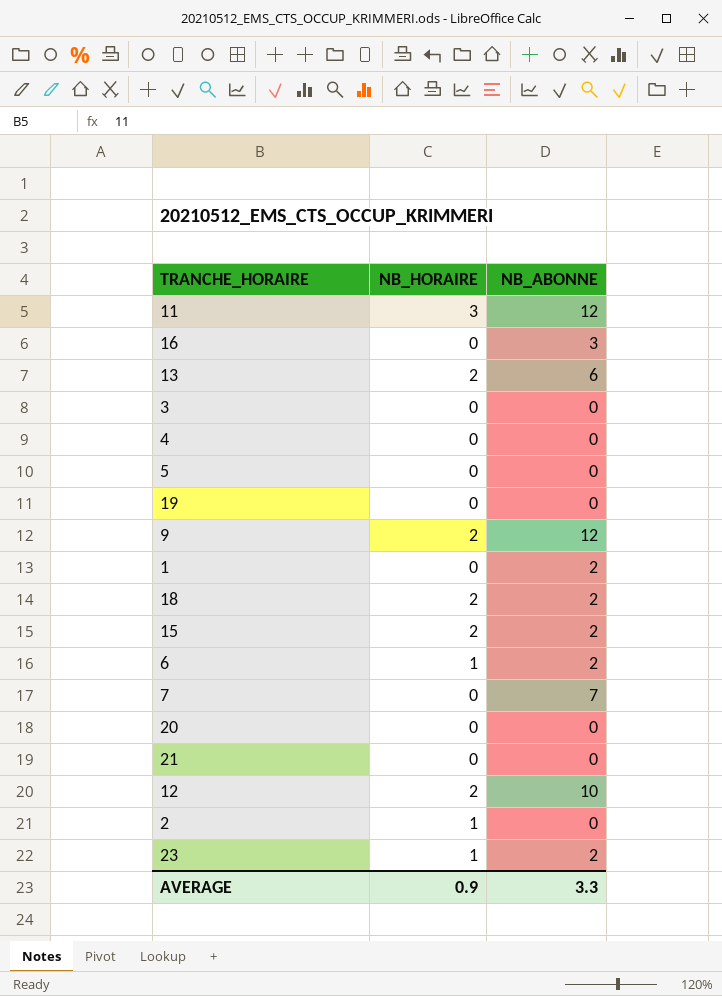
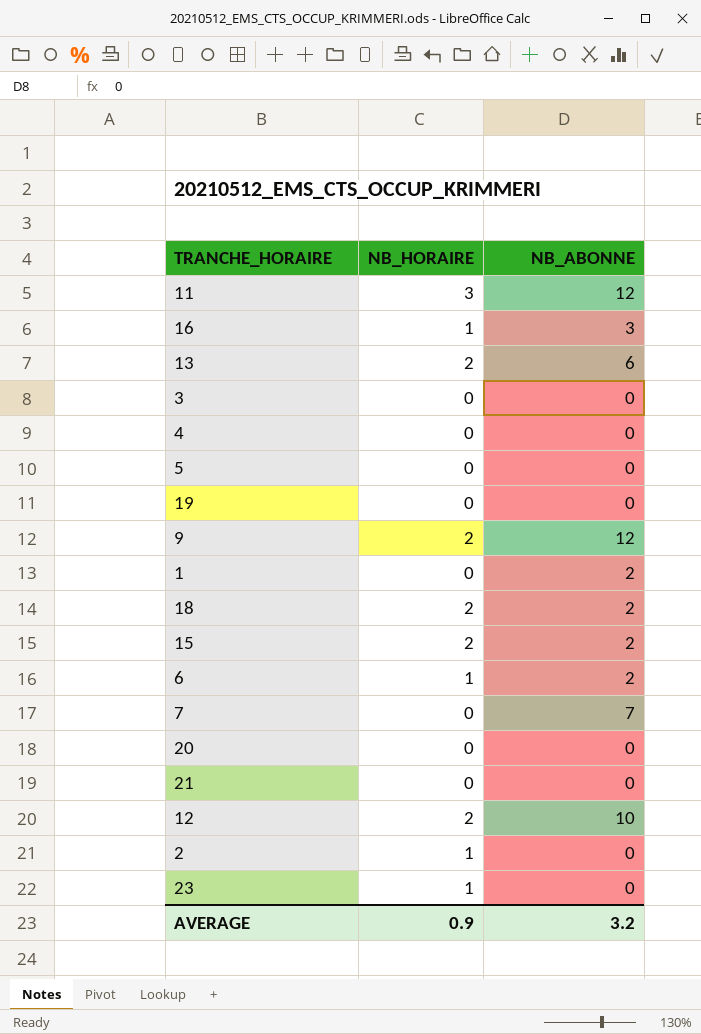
16 | NB_HORAIRE: 0 -> 1
23 | NB_ABONNE: 2 -> 0
AVERAGE | NB_ABONNE: 3.3 -> 3.2

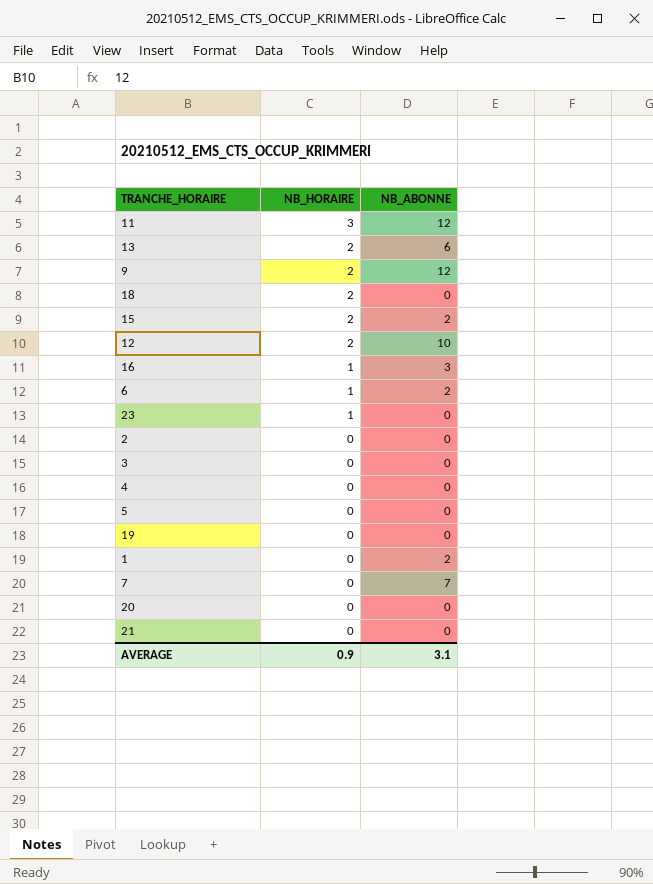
row order: none -> NB_HORAIRE descending
18 | NB_ABONNE: 2 -> 0
2 | NB_HORAIRE: 1 -> 0
AVERAGE | NB_ABONNE: 3.2 -> 3.1

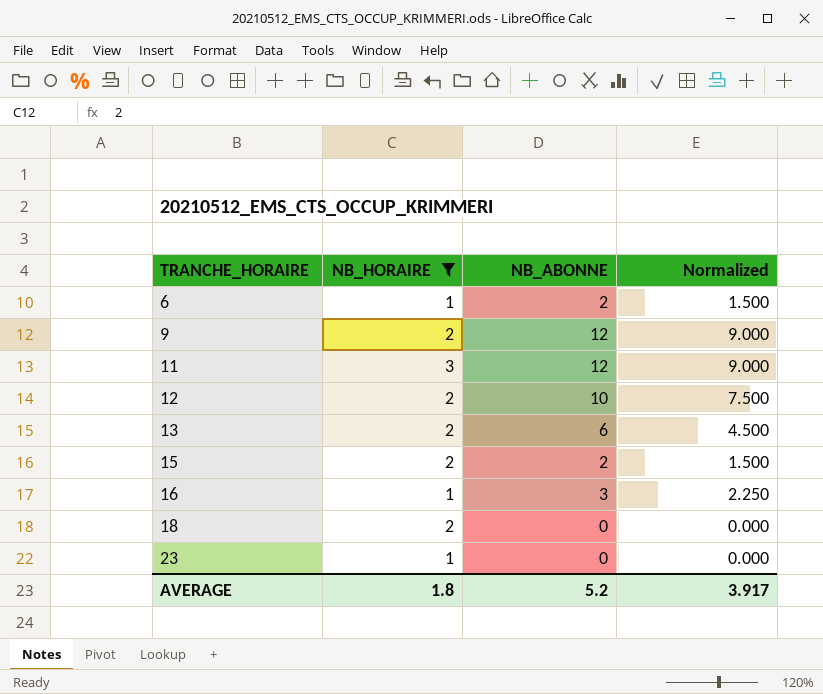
filter: none -> NB_HORAIRE != 0
row order: NB_HORAIRE descending -> TRANCHE_HORAIRE ascending
column Normalized | formula: none -> [NB_ABONNE] * 0.75
AVERAGE | NB_HORAIRE: 0.9 -> 1.8
AVERAGE | NB_ABONNE: 3.1 -> 5.2

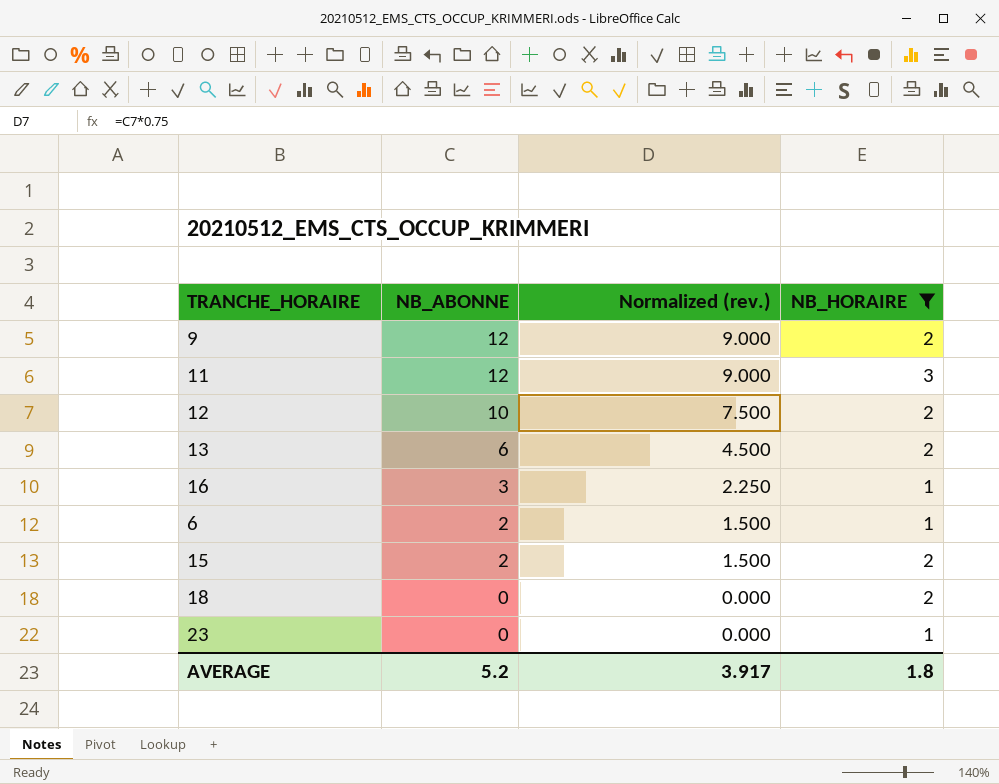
row order: TRANCHE_HORAIRE ascending -> NB_ABONNE descending
column name: Normalized -> Normalized (rev.)
column NB_HORAIRE | position: 2 -> 4

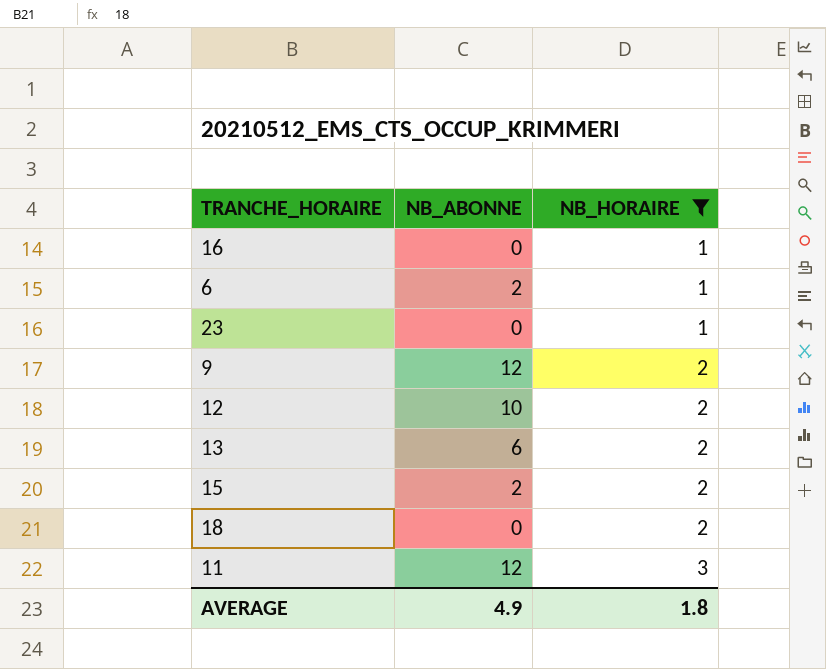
row order: NB_ABONNE descending -> NB_HORAIRE ascending
column Normalized (rev.) | formula: [NB_ABONNE] * 0.75 -> none
16 | NB_ABONNE: 3 -> 0
AVERAGE | NB_ABONNE: 5.2 -> 4.9

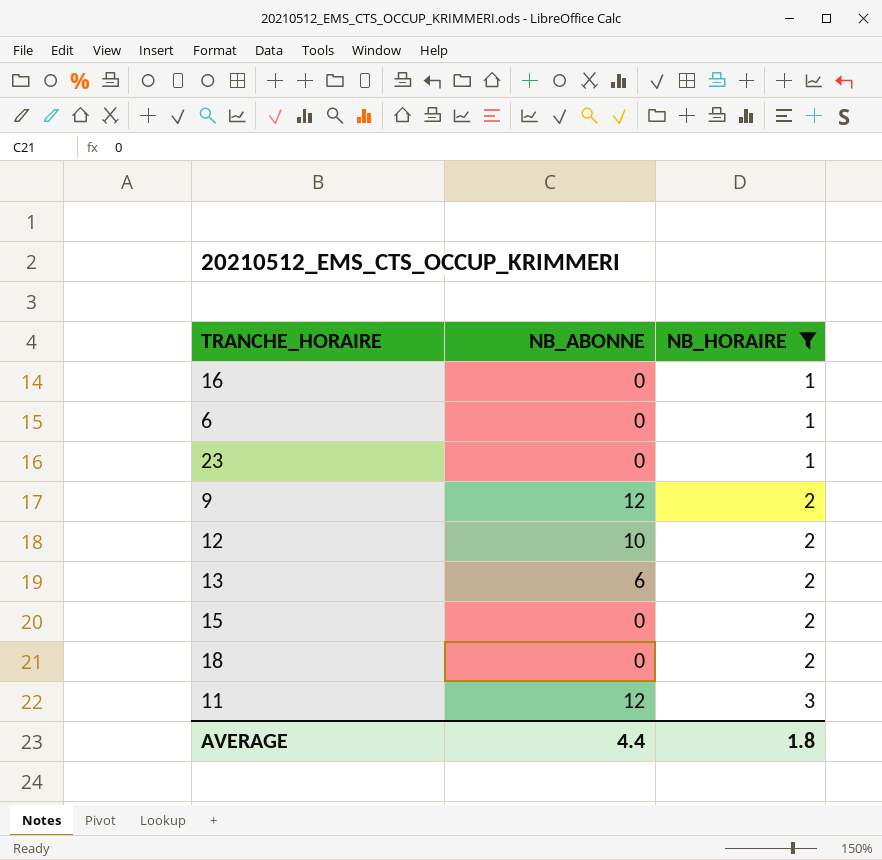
6 | NB_ABONNE: 2 -> 0
15 | NB_ABONNE: 2 -> 0
AVERAGE | NB_ABONNE: 4.9 -> 4.4

